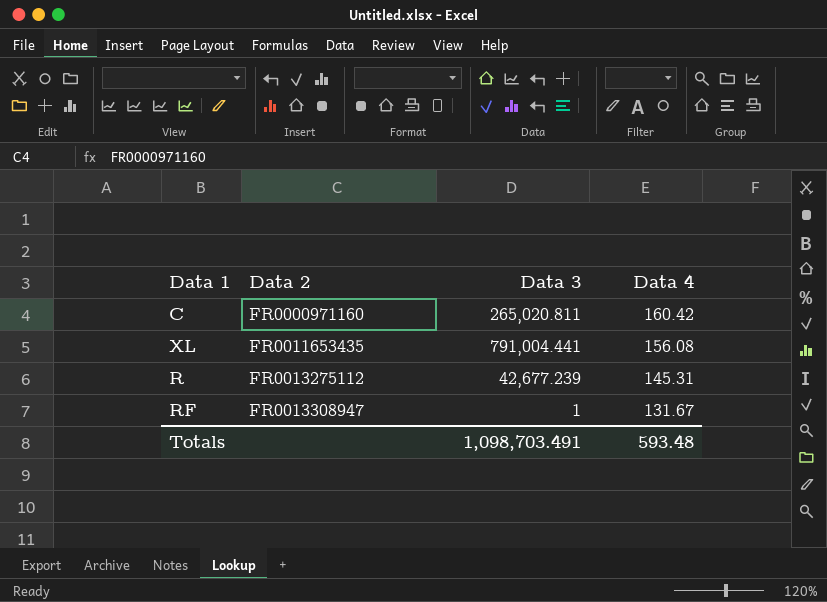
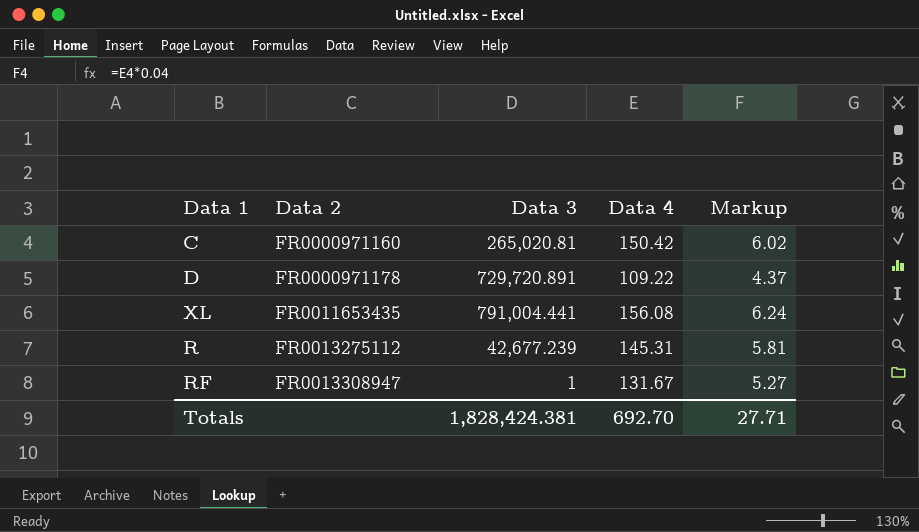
column Markup | formula: none -> [Data 4] * 0.04
C | Data 3: 265,020.811 -> 265,020.81
C | Data 4: 160.42 -> 150.42
row D: none -> FR0000971178 | 729,720.891 | 109.22 | 4.37
Totals | Data 3: 1,098,703.491 -> 1,828,424.381
Totals | Data 4: 593.48 -> 692.70

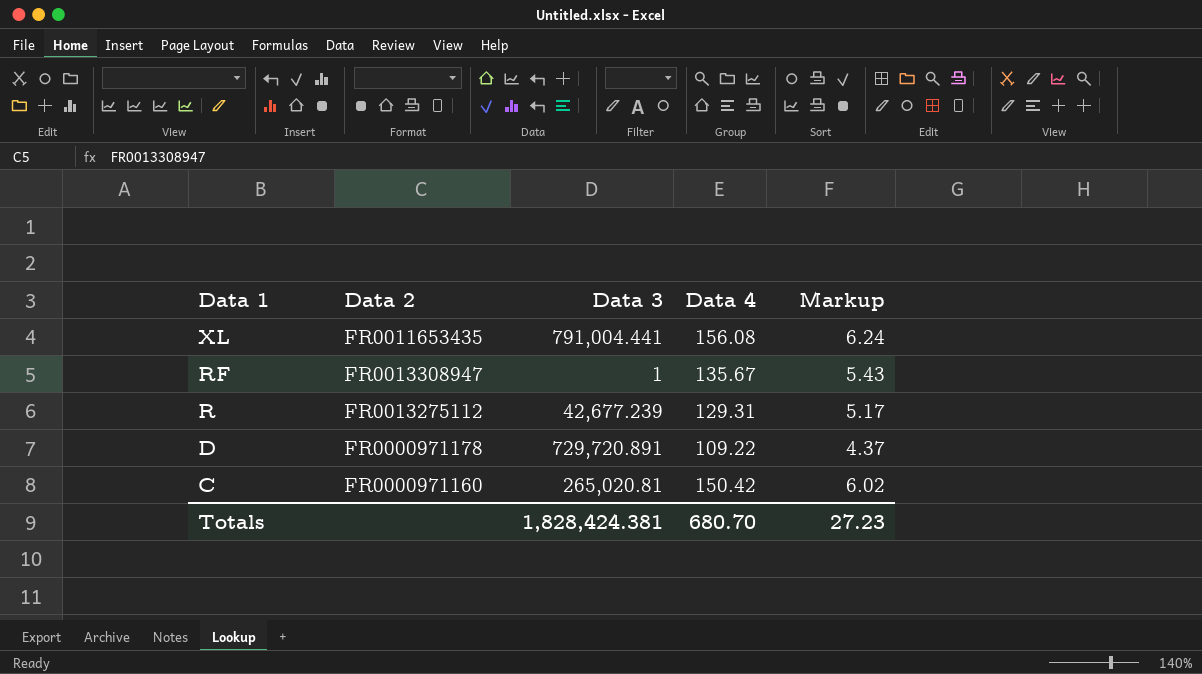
row order: Data 2 ascending -> Data 1 descending
RF | Data 4: 131.67 -> 135.67
RF | Markup: 5.27 -> 5.43
R | Data 4: 145.31 -> 129.31
R | Markup: 5.81 -> 5.17
Totals | Data 4: 692.70 -> 680.70
Totals | Markup: 27.71 -> 27.23

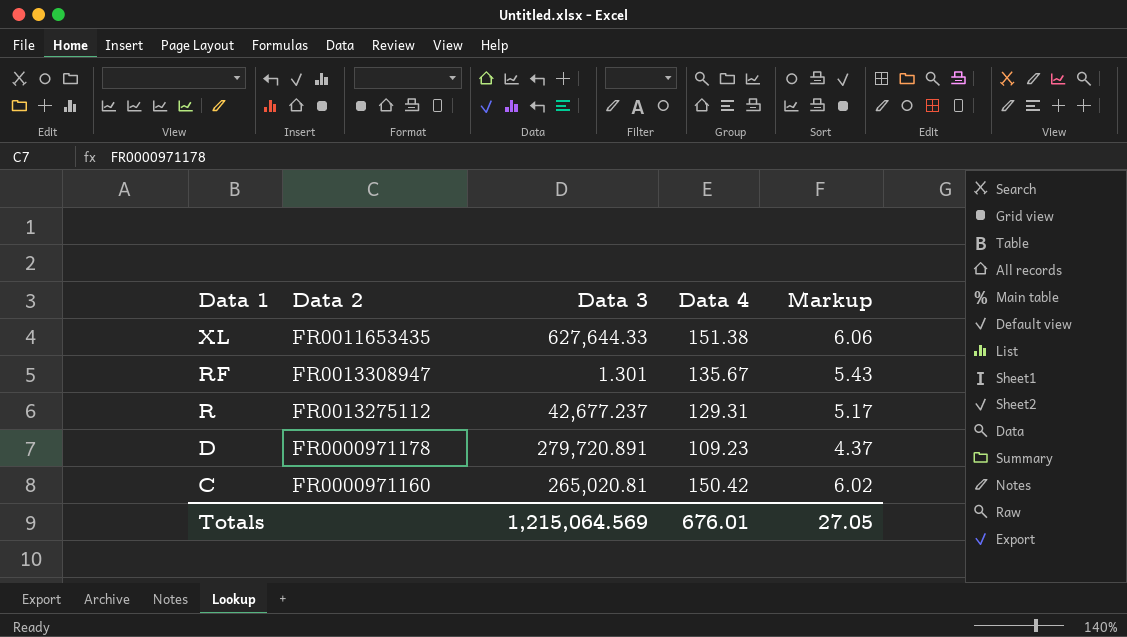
XL | Data 3: 791,004.441 -> 627,644.33
XL | Data 4: 156.08 -> 151.38
XL | Markup: 6.24 -> 6.06
RF | Data 3: 1 -> 1.301
R | Data 3: 42,677.239 -> 42,677.237
D | Data 3: 729,720.891 -> 279,720.891
D | Data 4: 109.22 -> 109.23
Totals | Data 3: 1,828,424.381 -> 1,215,064.569
Totals | Data 4: 680.70 -> 676.01
Totals | Markup: 27.23 -> 27.05

